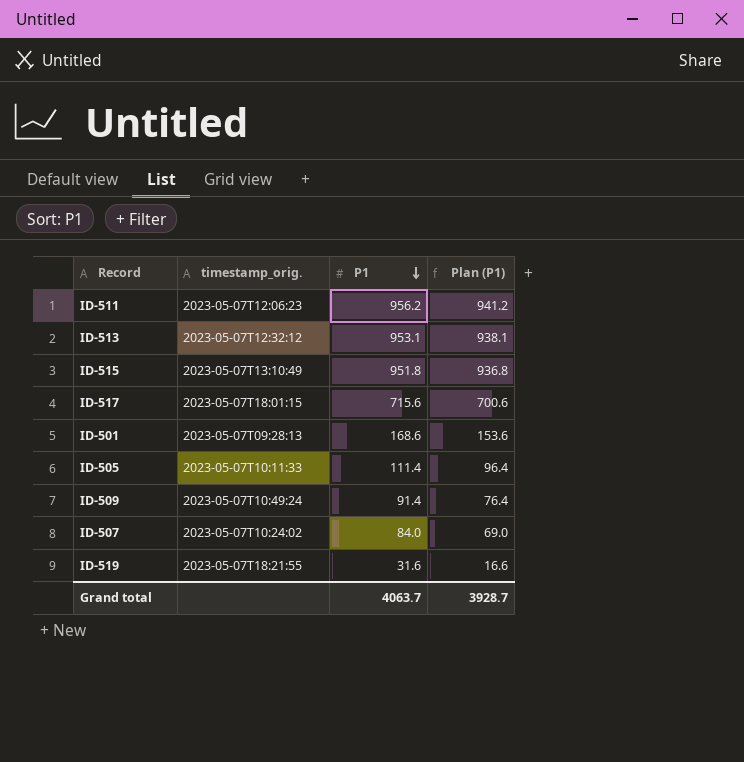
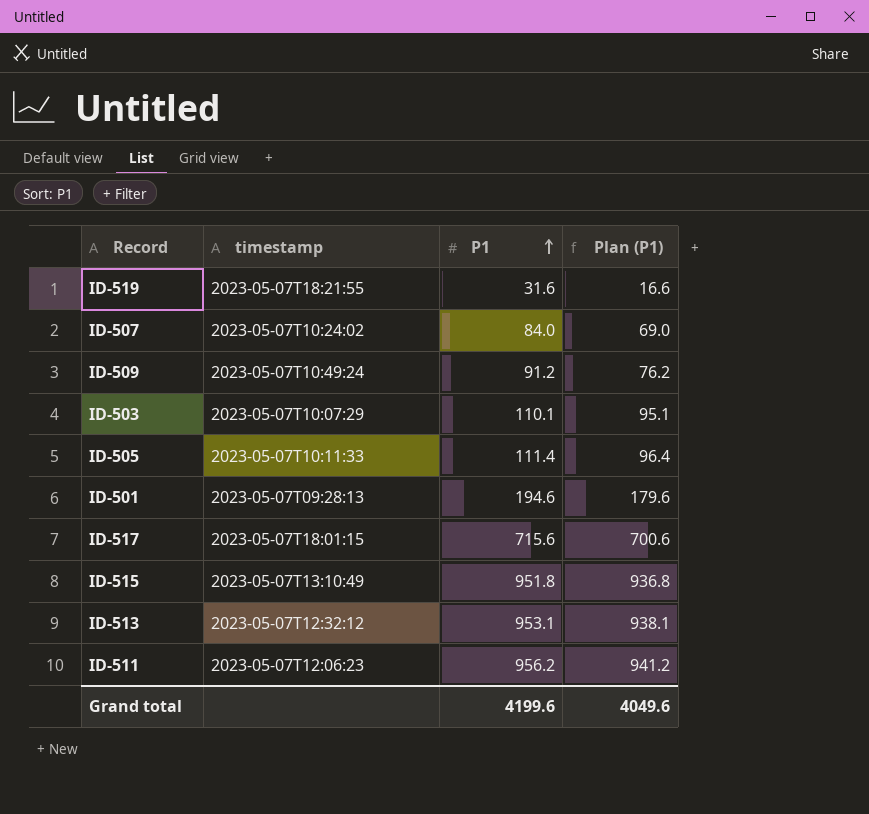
row order: P1 descending -> P1 ascending
column name: timestamp_orig. -> timestamp
ID-509 | P1: 91.4 -> 91.2
ID-509 | Plan (P1): 76.4 -> 76.2
row ID-503: none -> 2023-05-07T10:07:29 | 110.1 | 95.1
ID-501 | P1: 168.6 -> 194.6
ID-501 | Plan (P1): 153.6 -> 179.6
Grand total | P1: 4063.7 -> 4199.6
Grand total | Plan (P1): 3928.7 -> 4049.6

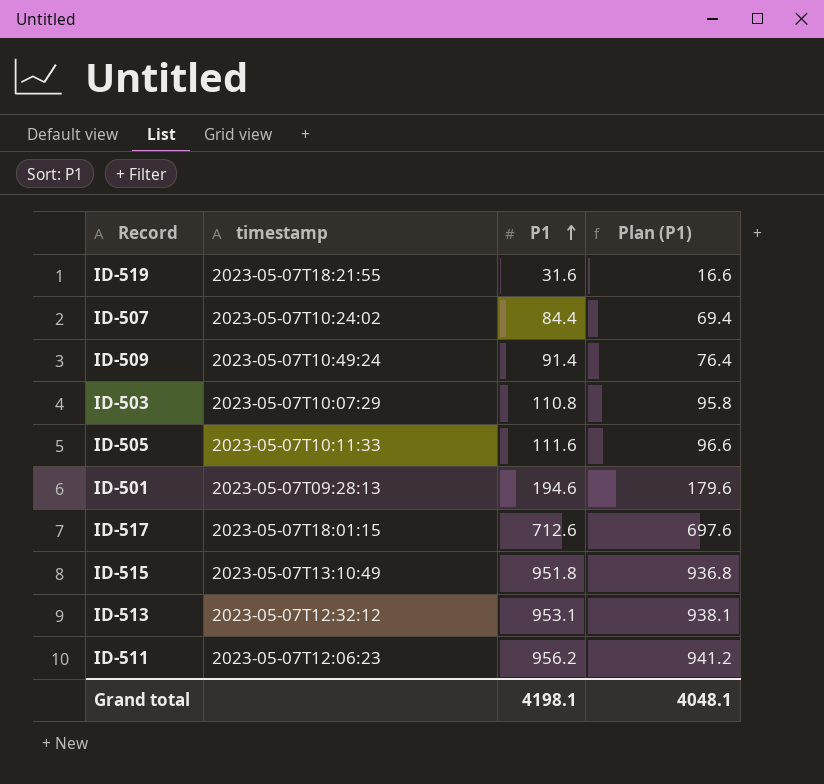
ID-507 | P1: 84.0 -> 84.4
ID-507 | Plan (P1): 69.0 -> 69.4
ID-509 | P1: 91.2 -> 91.4
ID-509 | Plan (P1): 76.2 -> 76.4
ID-503 | P1: 110.1 -> 110.8
ID-503 | Plan (P1): 95.1 -> 95.8
ID-505 | P1: 111.4 -> 111.6
ID-505 | Plan (P1): 96.4 -> 96.6
ID-517 | P1: 715.6 -> 712.6
ID-517 | Plan (P1): 700.6 -> 697.6
Grand total | P1: 4199.6 -> 4198.1
Grand total | Plan (P1): 4049.6 -> 4048.1

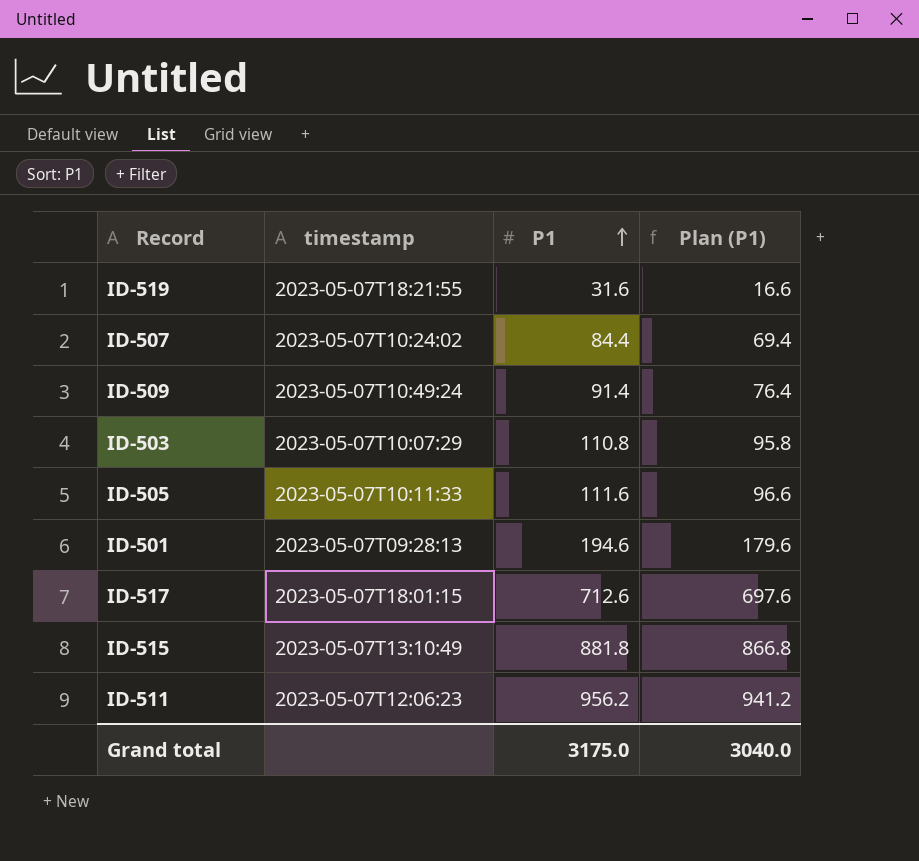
row ID-513: 2023-05-07T12:32:12 | 953.1 | 938.1 -> none
ID-515 | P1: 951.8 -> 881.8
ID-515 | Plan (P1): 936.8 -> 866.8
Grand total | P1: 4198.1 -> 3175.0
Grand total | Plan (P1): 4048.1 -> 3040.0

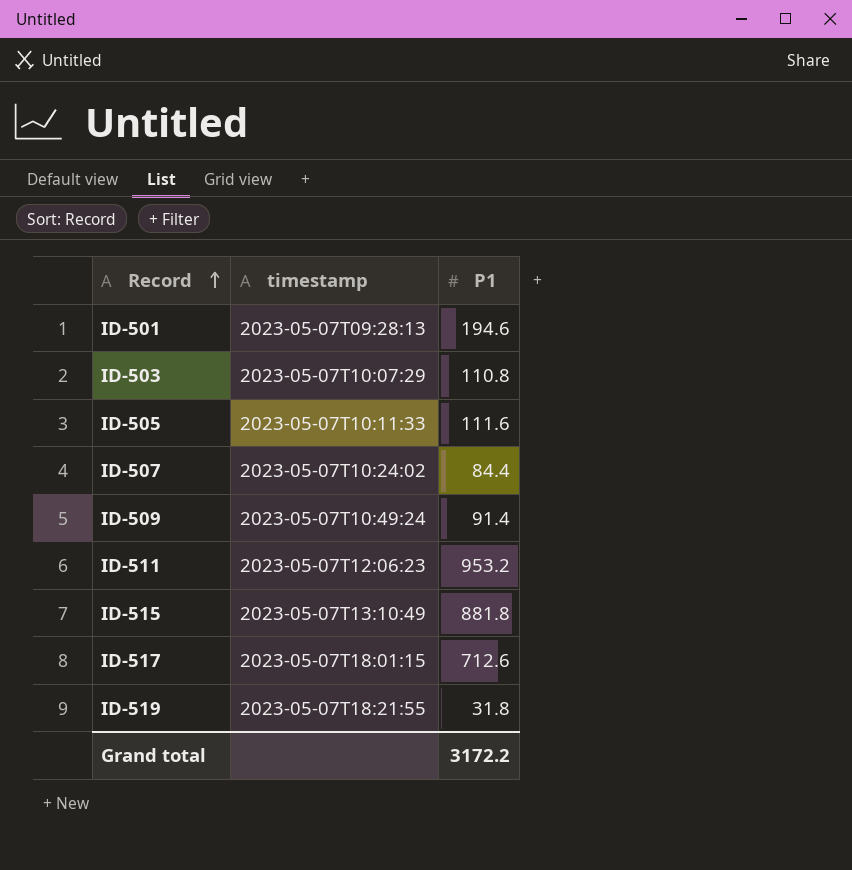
row order: P1 ascending -> Record ascending
column Plan (P1) | formula: [P1] - 15 -> none
ID-511 | P1: 956.2 -> 953.2
ID-519 | P1: 31.6 -> 31.8
Grand total | P1: 3175.0 -> 3172.2

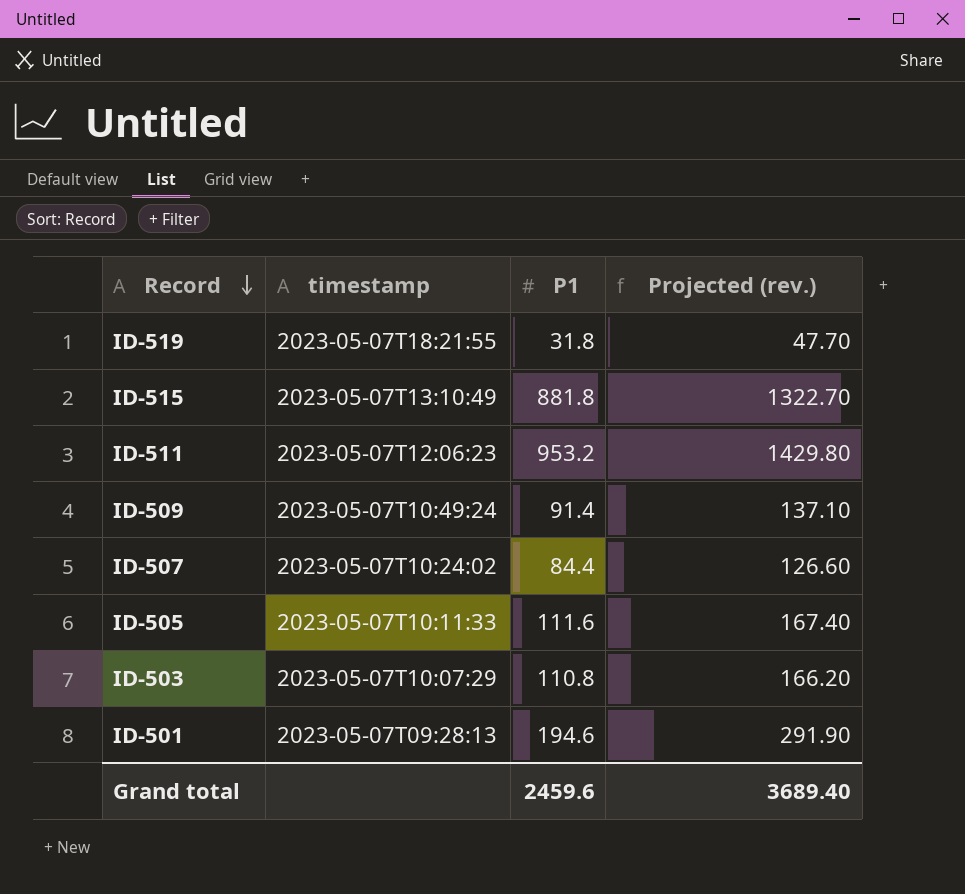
row order: Record ascending -> Record descending
column Projected (rev.) | formula: none -> [P1] * 1.5
row ID-517: 2023-05-07T18:01:15 | 712.6 -> none
Grand total | P1: 3172.2 -> 2459.6

